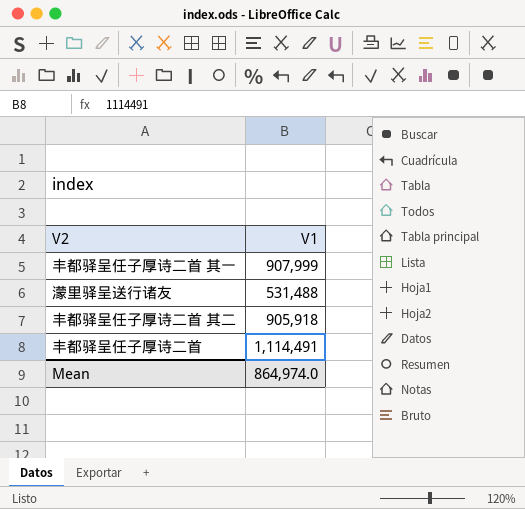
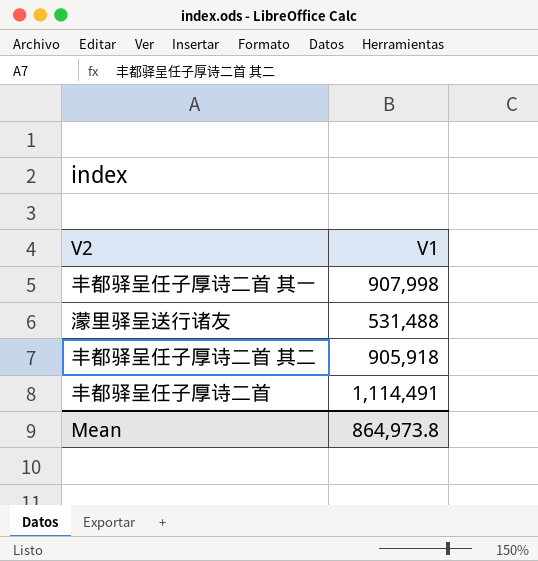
丰都驿呈任子厚诗二首 其一 | V1: 907,999 -> 907,998
Mean | V1: 864,974.0 -> 864,973.8

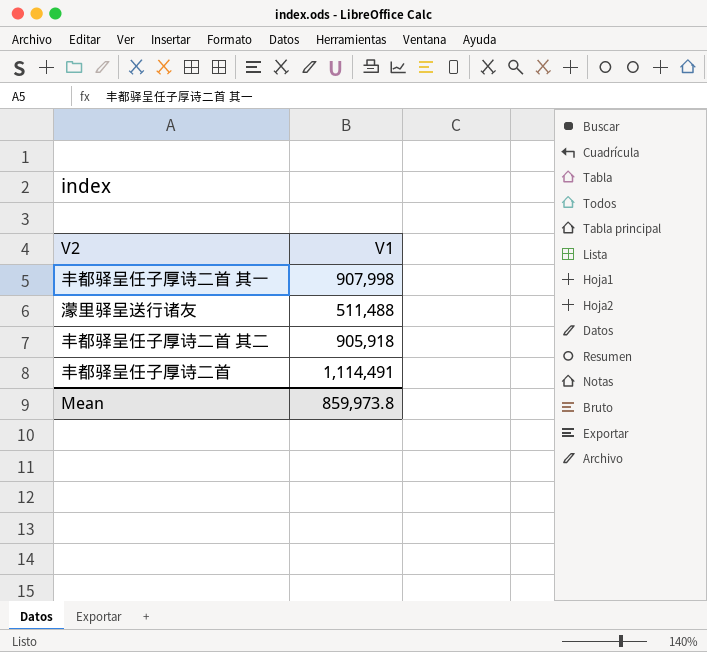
濛里驿呈送行诸友 | V1: 531,488 -> 511,488
Mean | V1: 864,973.8 -> 859,973.8

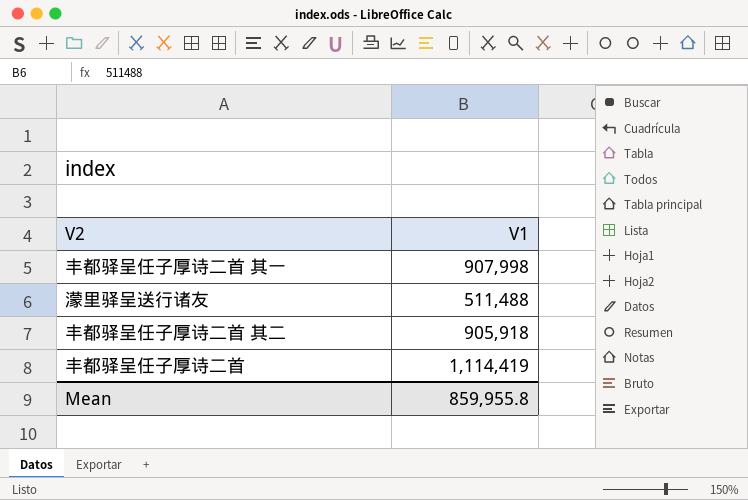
丰都驿呈任子厚诗二首 | V1: 1,114,491 -> 1,114,419
Mean | V1: 859,973.8 -> 859,955.8

